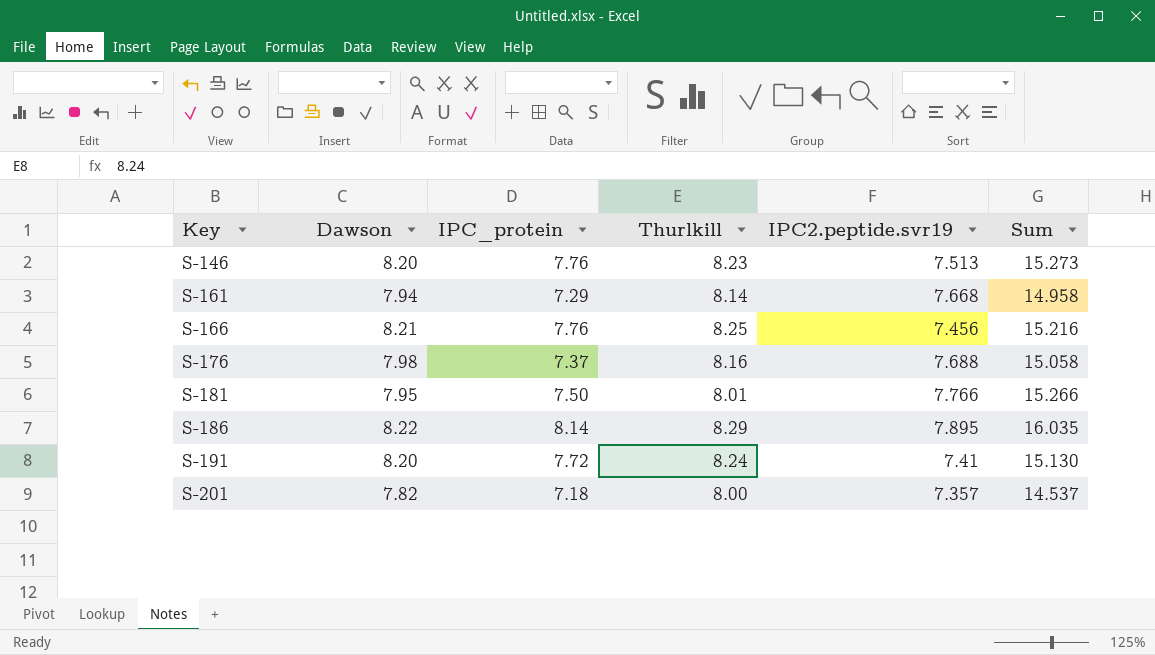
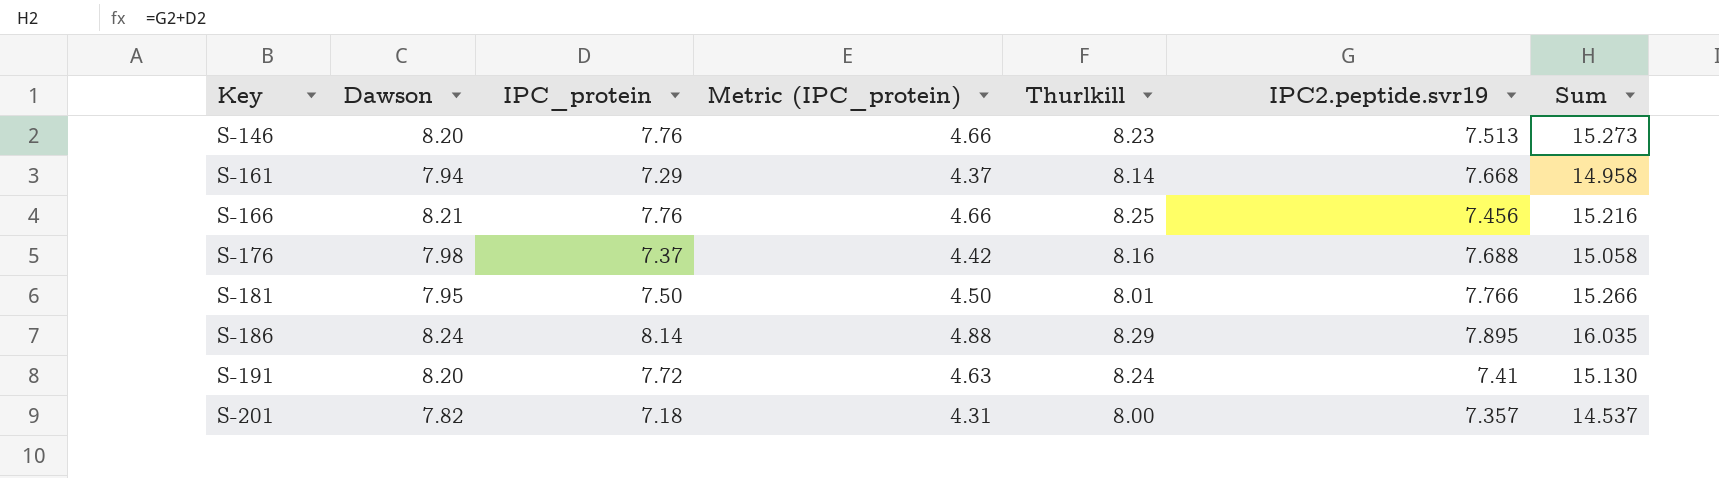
column Metric (IPC_protein) | formula: none -> [IPC_protein] * 0.6
S-186 | Dawson: 8.22 -> 8.24

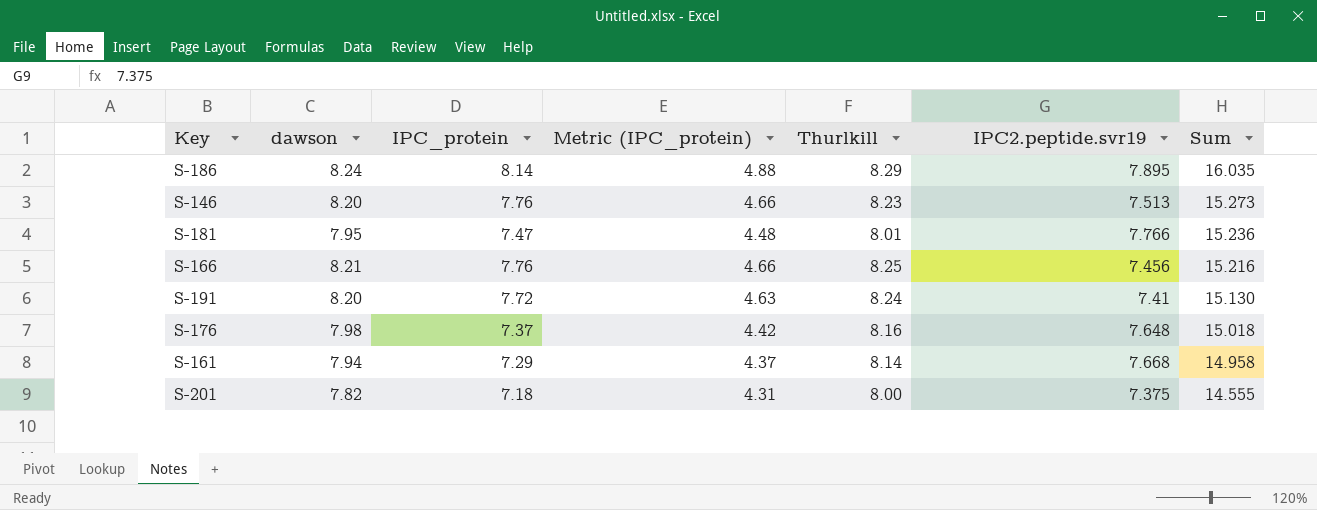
row order: Key ascending -> Sum descending
column name: Dawson -> dawson
S-181 | IPC_protein: 7.50 -> 7.47
S-181 | Metric (IPC_protein): 4.50 -> 4.48
S-181 | Sum: 15.266 -> 15.236
S-176 | IPC2.peptide.svr19: 7.688 -> 7.648
S-176 | Sum: 15.058 -> 15.018
S-201 | IPC2.peptide.svr19: 7.357 -> 7.375
S-201 | Sum: 14.537 -> 14.555

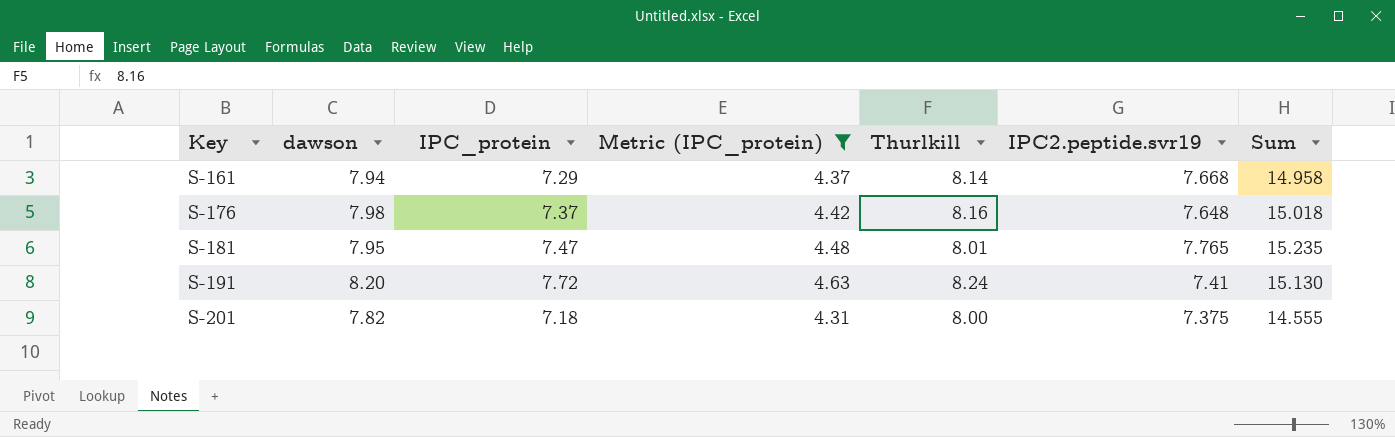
filter: none -> Metric (IPC_protein) <= 4.63
row order: Sum descending -> Key ascending
S-181 | IPC2.peptide.svr19: 7.766 -> 7.765
S-181 | Sum: 15.236 -> 15.235

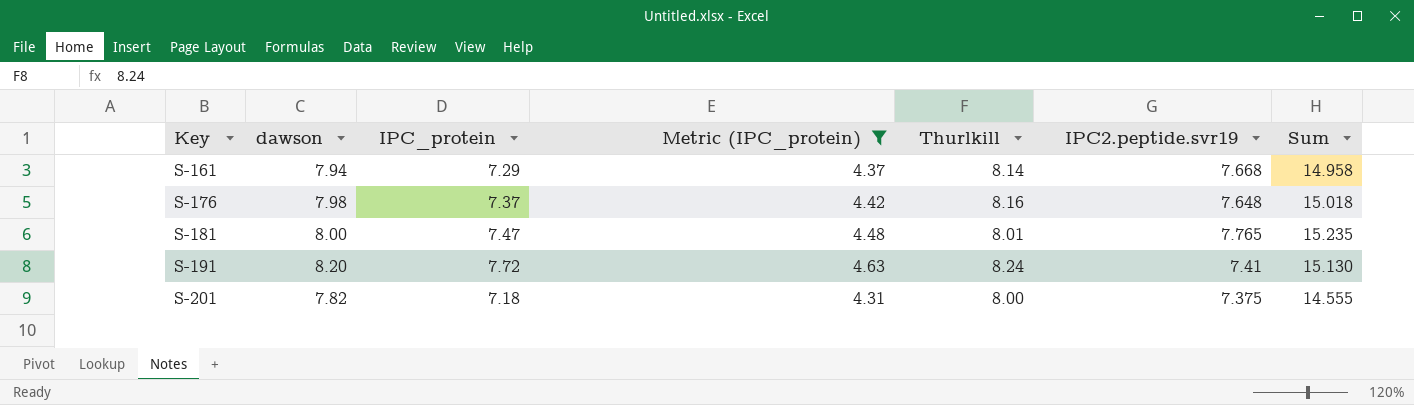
S-181 | dawson: 7.95 -> 8.00

